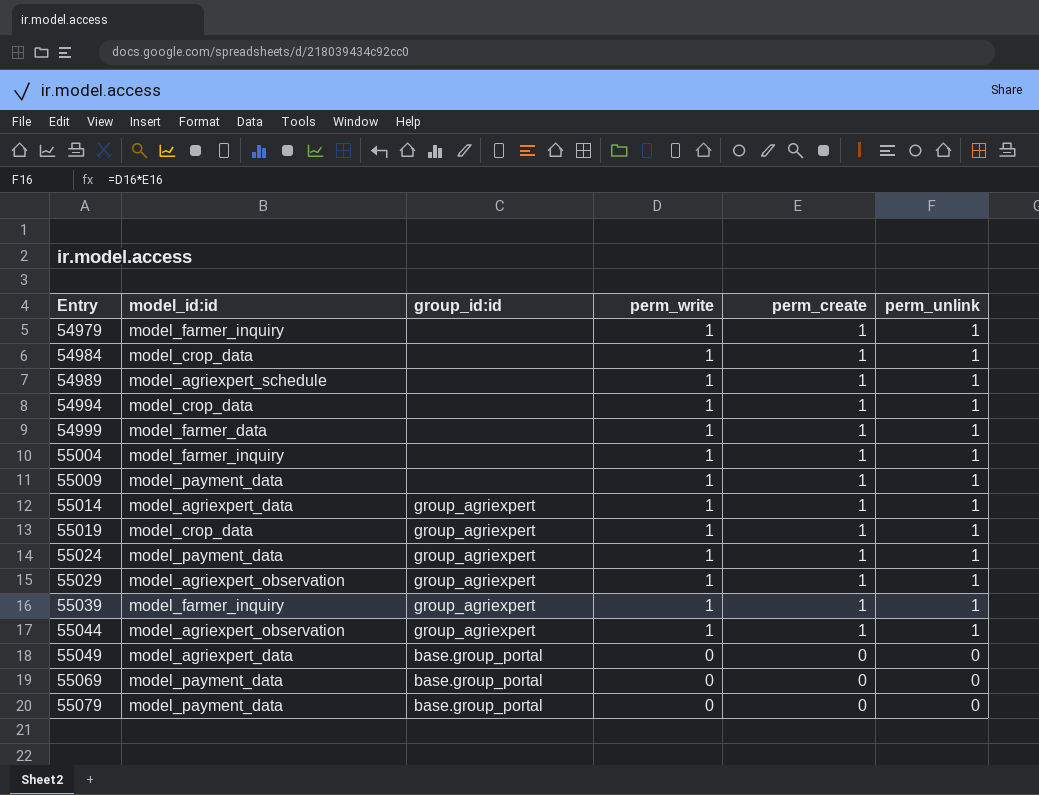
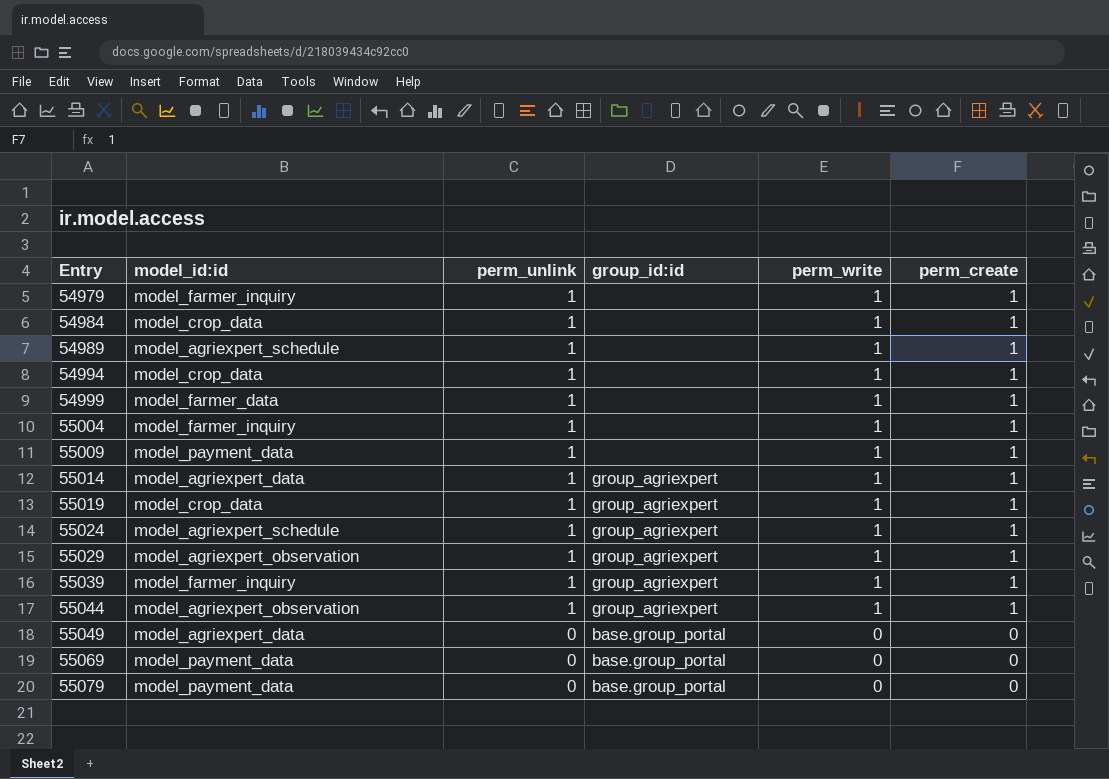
column perm_unlink | position: 6 -> 3
55024 | model_id:id: model_payment_data -> model_agriexpert_schedule

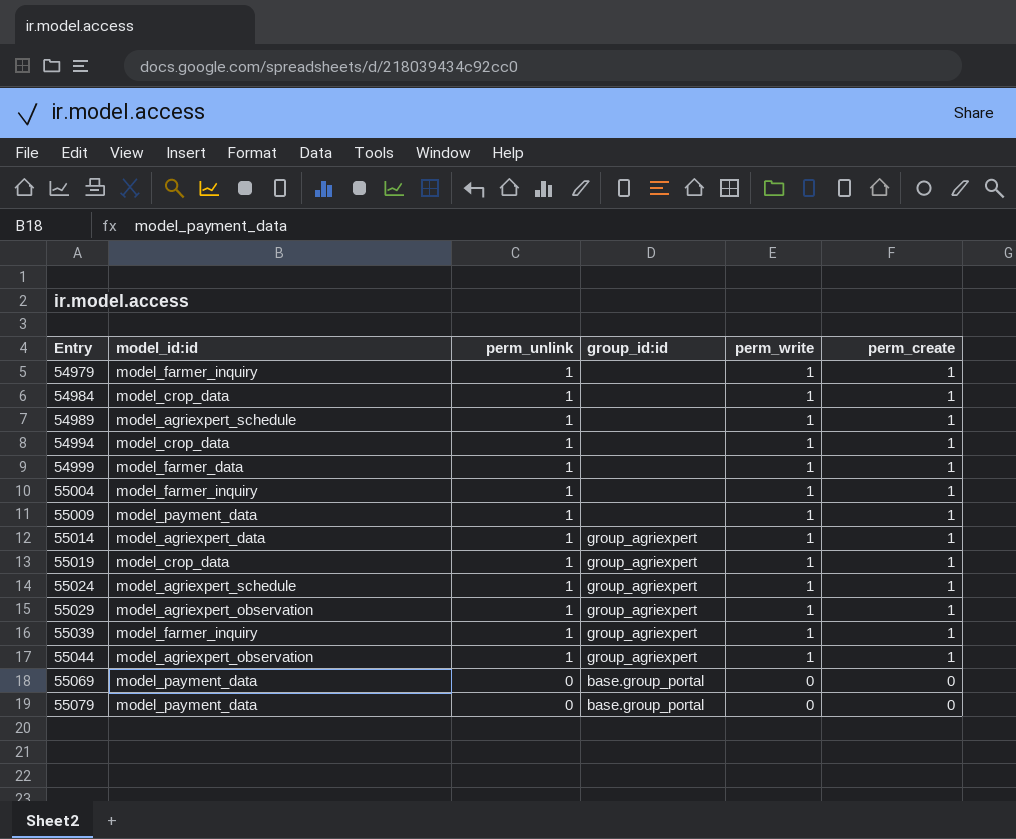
row 55049: model_agriexpert_data | 0 | base.group_portal | 0 | 0 -> none

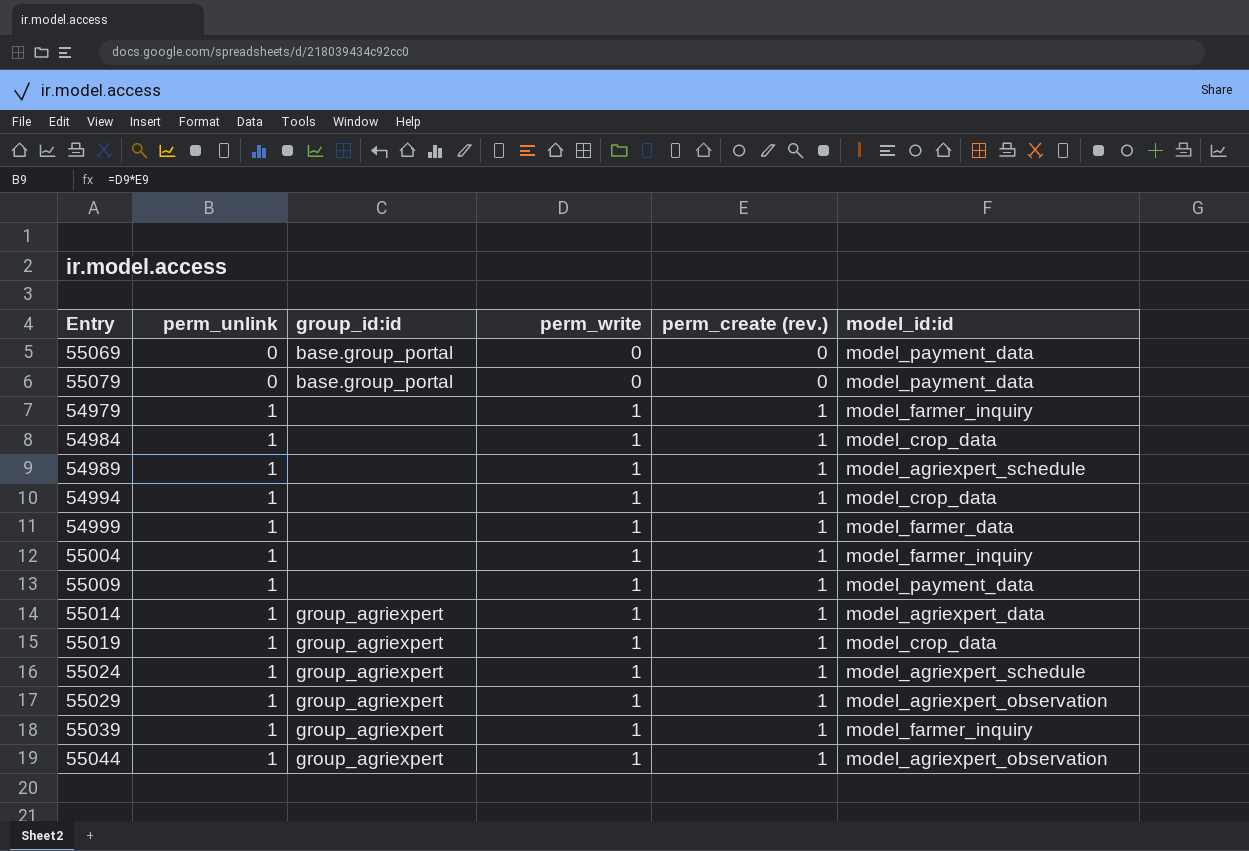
row order: Entry ascending -> perm_unlink ascending
column name: perm_create -> perm_create (rev.)
column model_id:id | position: 2 -> 6

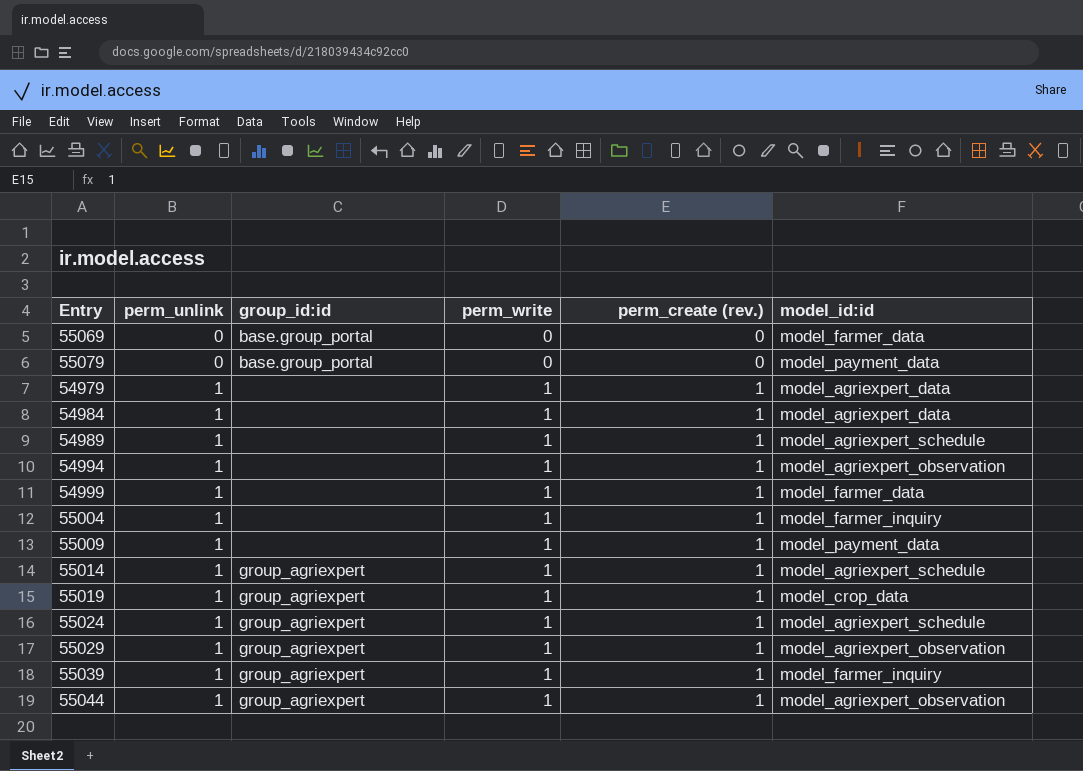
55069 | model_id:id: model_payment_data -> model_farmer_data
54979 | model_id:id: model_farmer_inquiry -> model_agriexpert_data
54984 | model_id:id: model_crop_data -> model_agriexpert_data
54994 | model_id:id: model_crop_data -> model_agriexpert_observation
55014 | model_id:id: model_agriexpert_data -> model_agriexpert_schedule

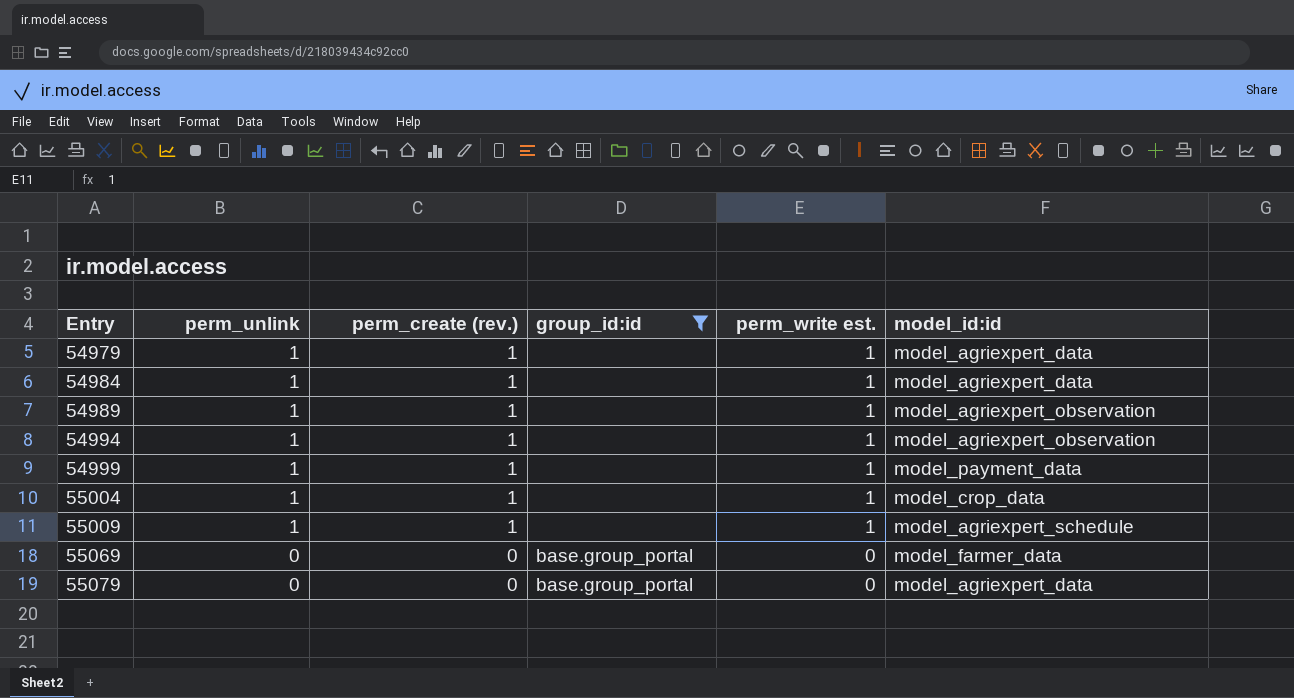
filter: none -> group_id:id != group_agriexpert
row order: perm_unlink ascending -> Entry ascending
column perm_create (rev.) | position: 5 -> 3
column name: perm_write -> perm_write est.
54989 | model_id:id: model_agriexpert_schedule -> model_agriexpert_observation
54999 | model_id:id: model_farmer_data -> model_payment_data
55004 | model_id:id: model_farmer_inquiry -> model_crop_data
55009 | model_id:id: model_payment_data -> model_agriexpert_schedule
55079 | model_id:id: model_payment_data -> model_agriexpert_data

